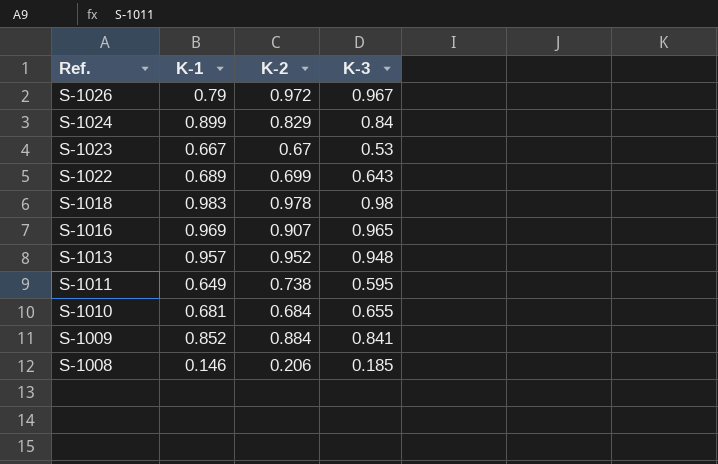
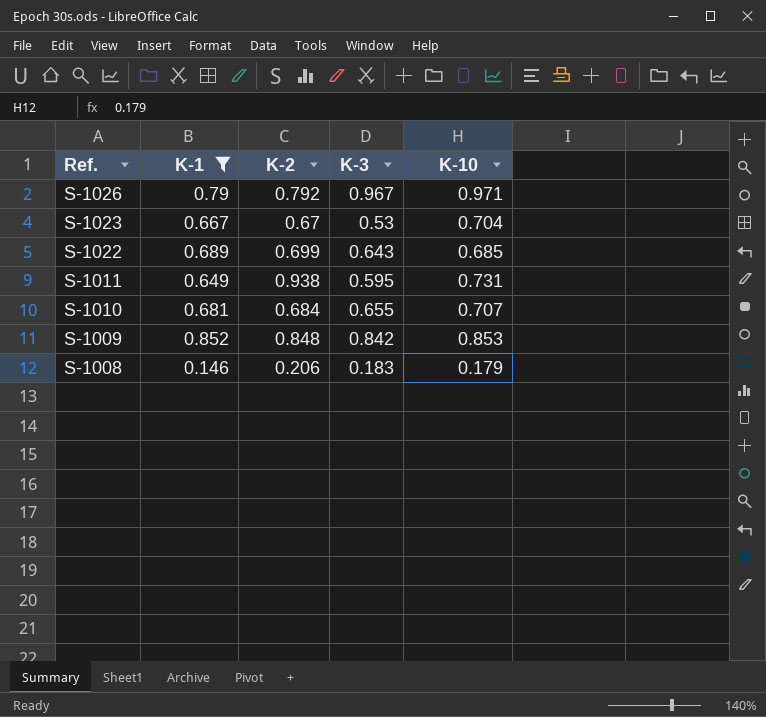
filter: none -> K-1 <= 0.852
column K-10 | position: none -> 5
S-1026 | K-2: 0.972 -> 0.792
S-1011 | K-2: 0.738 -> 0.938
S-1009 | K-2: 0.884 -> 0.848
S-1009 | K-3: 0.841 -> 0.842
S-1008 | K-3: 0.185 -> 0.183

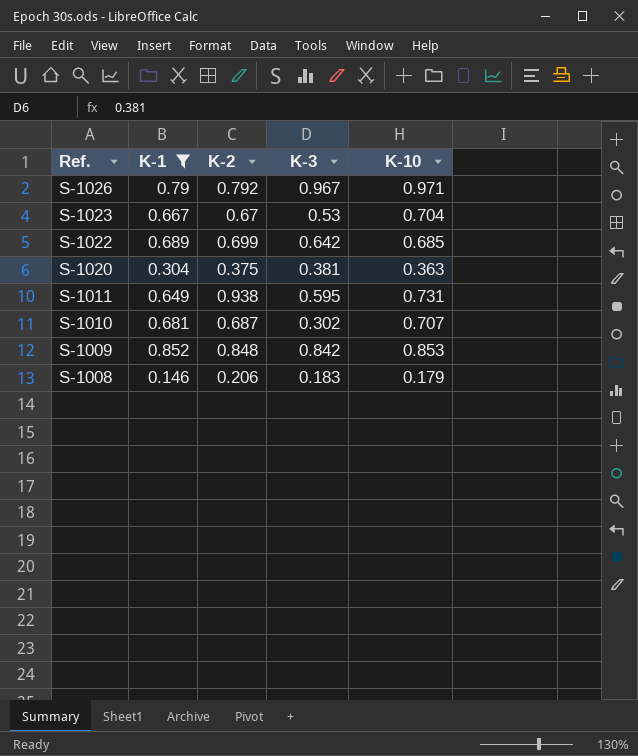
S-1022 | K-3: 0.643 -> 0.642
row S-1020: none -> 0.304 | 0.375 | 0.381 | 0.363
S-1010 | K-2: 0.684 -> 0.687
S-1010 | K-3: 0.655 -> 0.302

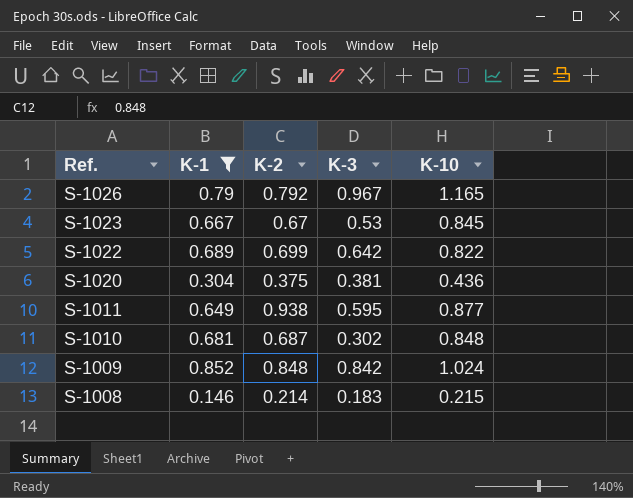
S-1026 | K-10: 0.971 -> 1.165
S-1023 | K-10: 0.704 -> 0.845
S-1022 | K-10: 0.685 -> 0.822
S-1020 | K-10: 0.363 -> 0.436
S-1011 | K-10: 0.731 -> 0.877
S-1010 | K-10: 0.707 -> 0.848
S-1009 | K-10: 0.853 -> 1.024
S-1008 | K-2: 0.206 -> 0.214
S-1008 | K-10: 0.179 -> 0.215

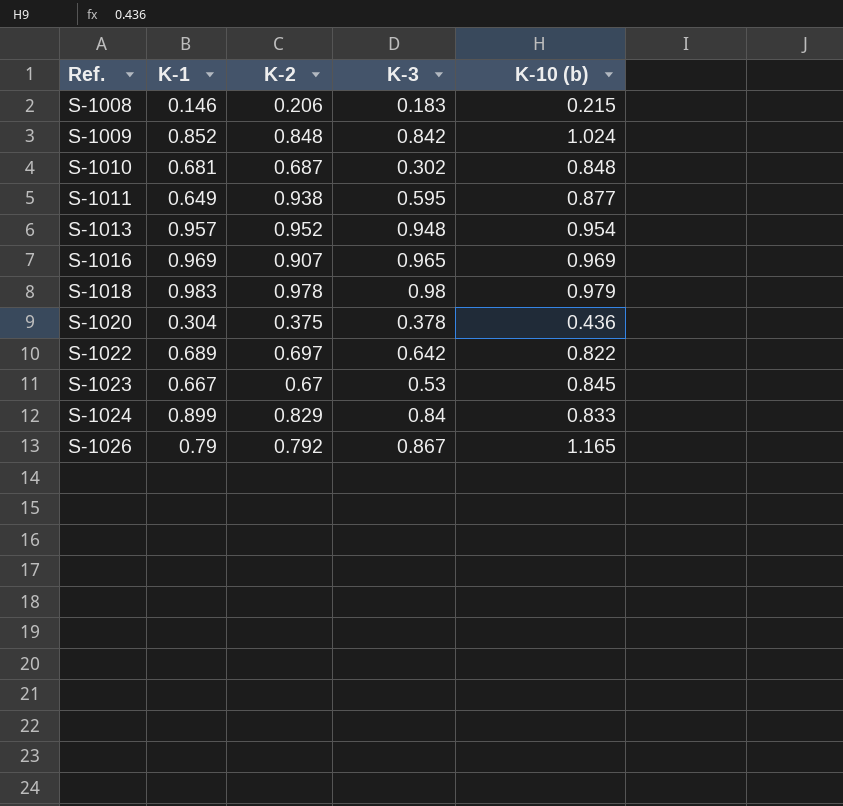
filter: K-1 <= 0.852 -> none
row order: Ref. descending -> Ref. ascending
column name: K-10 -> K-10 (b)
S-1008 | K-2: 0.214 -> 0.206
S-1020 | K-3: 0.381 -> 0.378
S-1022 | K-2: 0.699 -> 0.697
S-1026 | K-3: 0.967 -> 0.867

